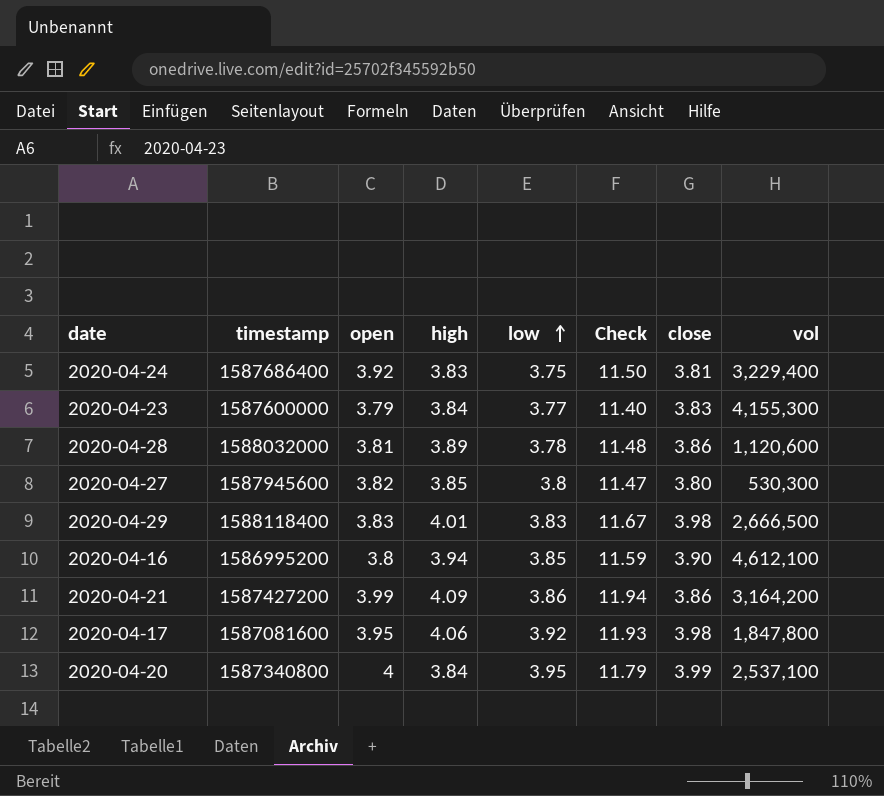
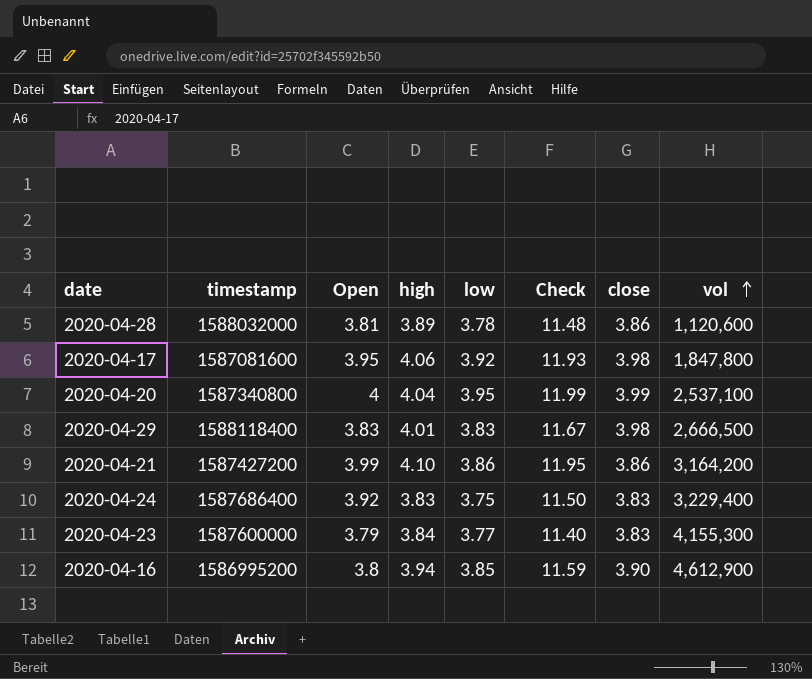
row order: low ascending -> vol ascending
column name: open -> Open
row 2020-04-27: 1587945600 | 3.82 | 3.85 | 3.8 | 11.47 | 3.80 | 530,300 -> none
2020-04-20 | high: 3.84 -> 4.04
2020-04-20 | Check: 11.79 -> 11.99
2020-04-21 | high: 4.09 -> 4.10
2020-04-21 | Check: 11.94 -> 11.95
2020-04-24 | close: 3.81 -> 3.83
2020-04-16 | vol: 4,612,100 -> 4,612,900

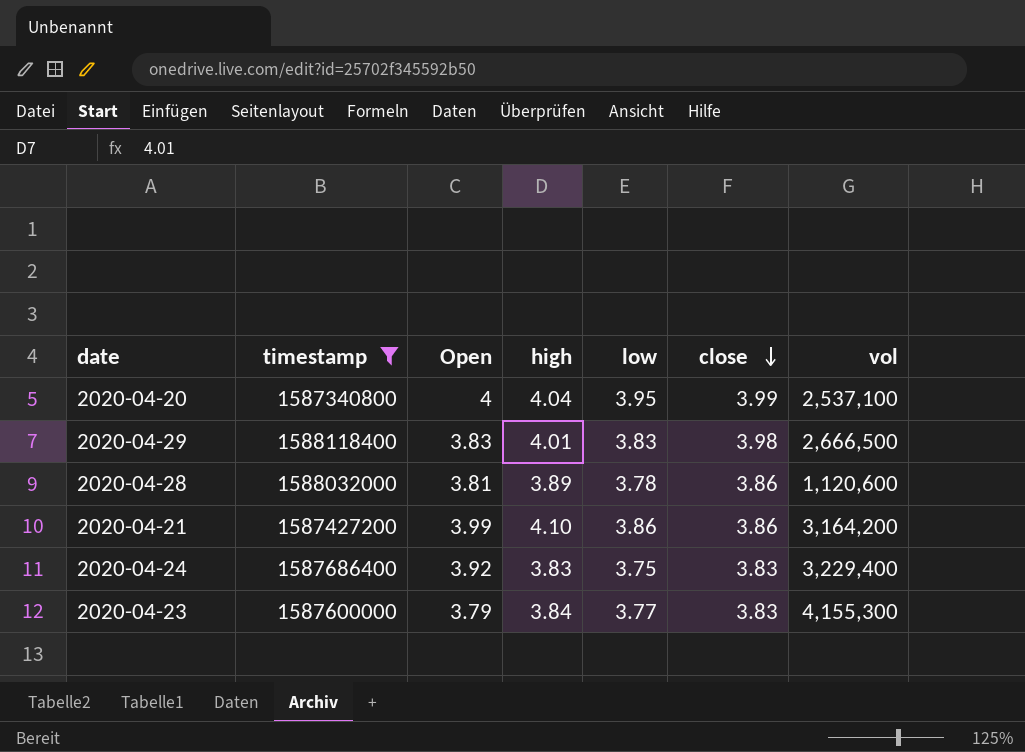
filter: none -> timestamp >= 1587340800
row order: vol ascending -> close descending
column Check | formula: [Open] + [high] + [low] -> none

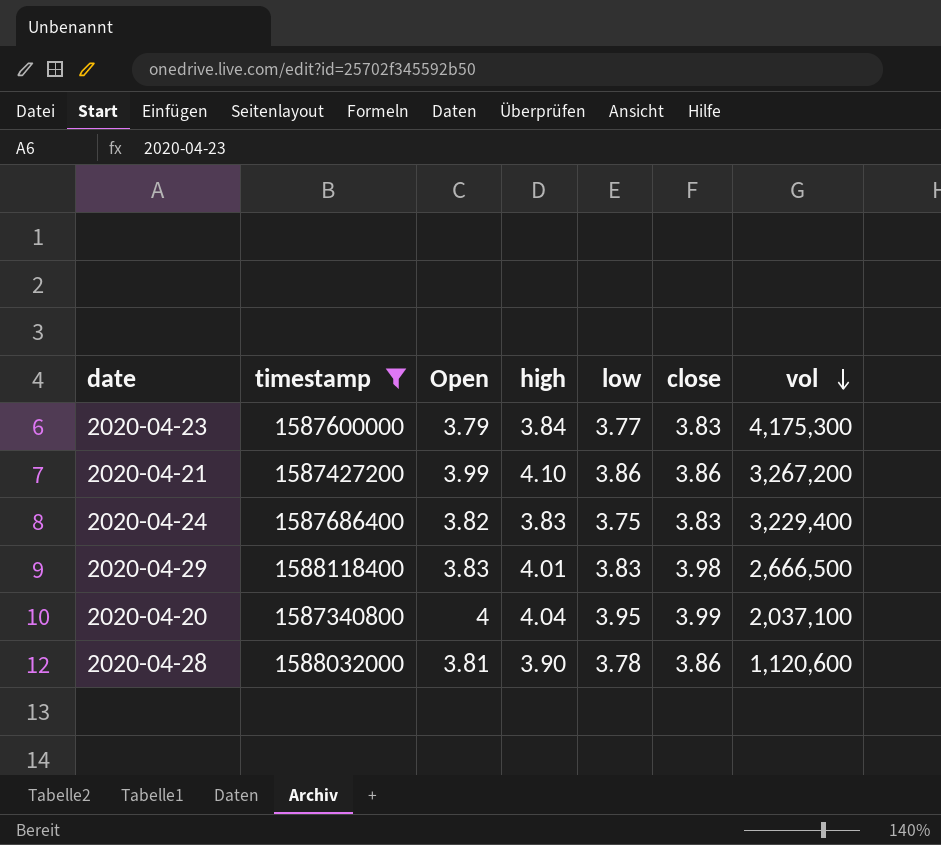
row order: close descending -> vol descending
2020-04-23 | vol: 4,155,300 -> 4,175,300
2020-04-21 | vol: 3,164,200 -> 3,267,200
2020-04-24 | Open: 3.92 -> 3.82
2020-04-20 | vol: 2,537,100 -> 2,037,100
2020-04-28 | high: 3.89 -> 3.90

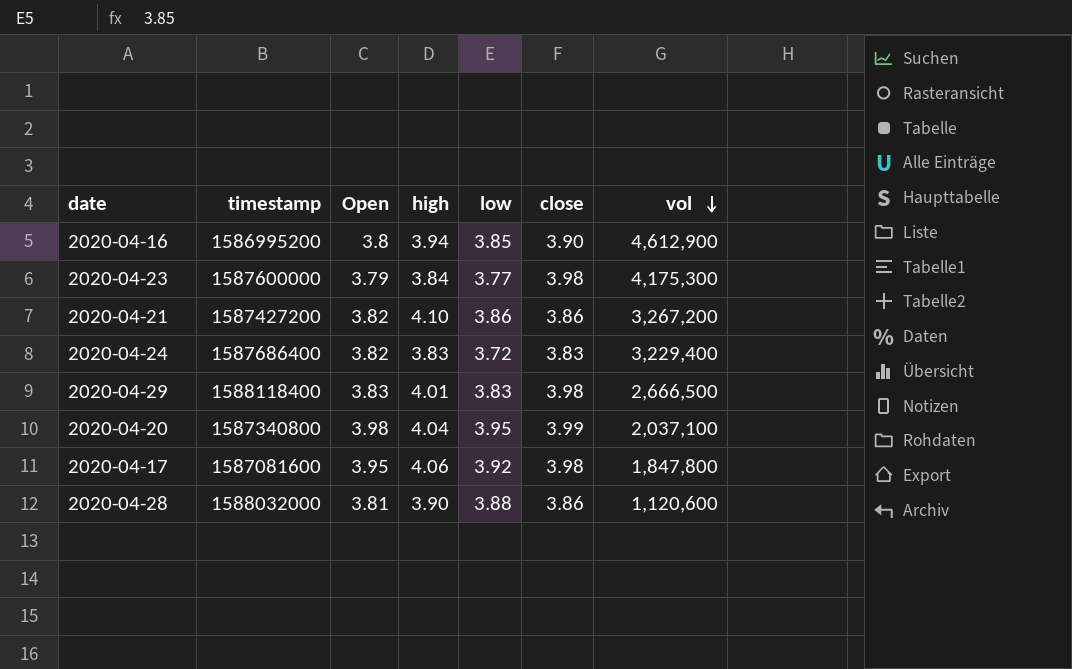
filter: timestamp >= 1587340800 -> none
2020-04-23 | close: 3.83 -> 3.98
2020-04-21 | Open: 3.99 -> 3.82
2020-04-24 | low: 3.75 -> 3.72
2020-04-20 | Open: 4 -> 3.98
2020-04-28 | low: 3.78 -> 3.88

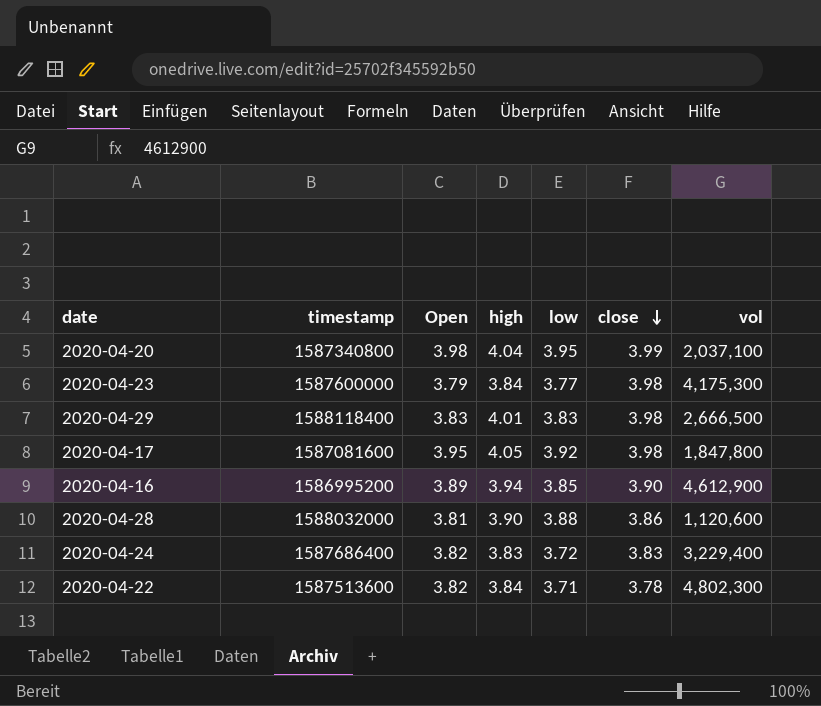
row order: vol descending -> close descending
row 2020-04-21: 1587427200 | 3.82 | 4.10 | 3.86 | 3.86 | 3,267,200 -> none
2020-04-17 | high: 4.06 -> 4.05
2020-04-16 | Open: 3.8 -> 3.89
row 2020-04-22: none -> 1587513600 | 3.82 | 3.84 | 3.71 | 3.78 | 4,802,300

